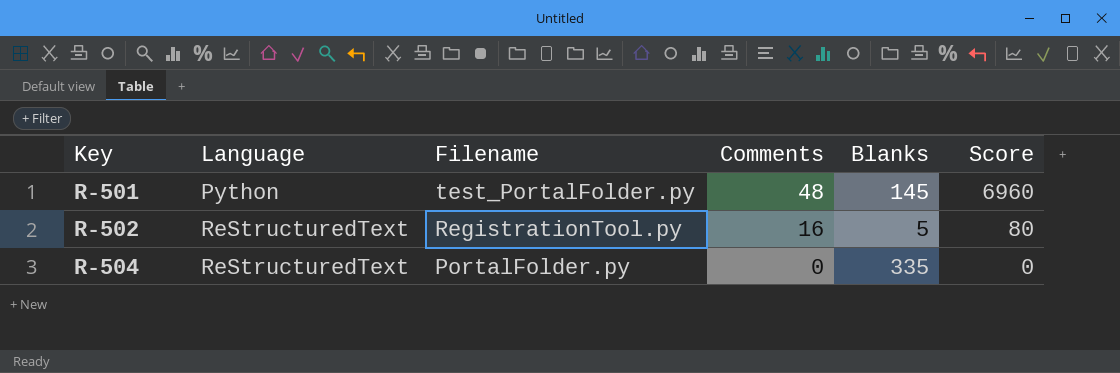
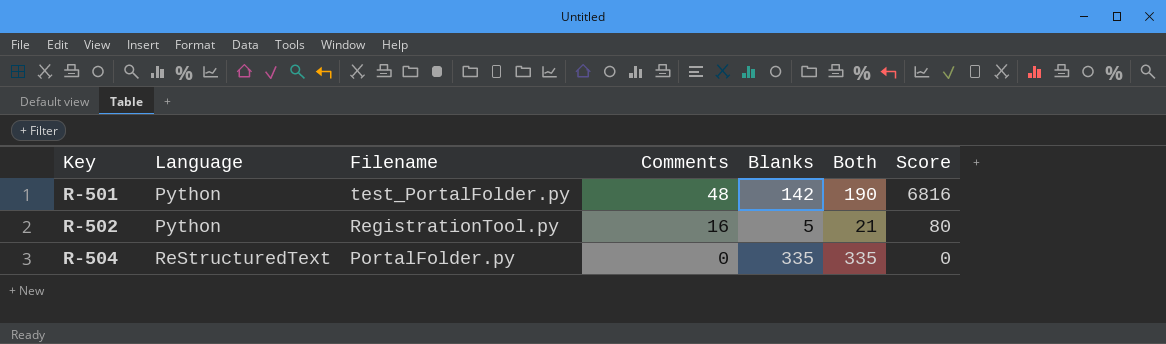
column Both | formula: none -> [Comments] + [Blanks]
R-501 | Blanks: 145 -> 142
R-501 | Score: 6960 -> 6816
R-502 | Language: ReStructuredText -> Python

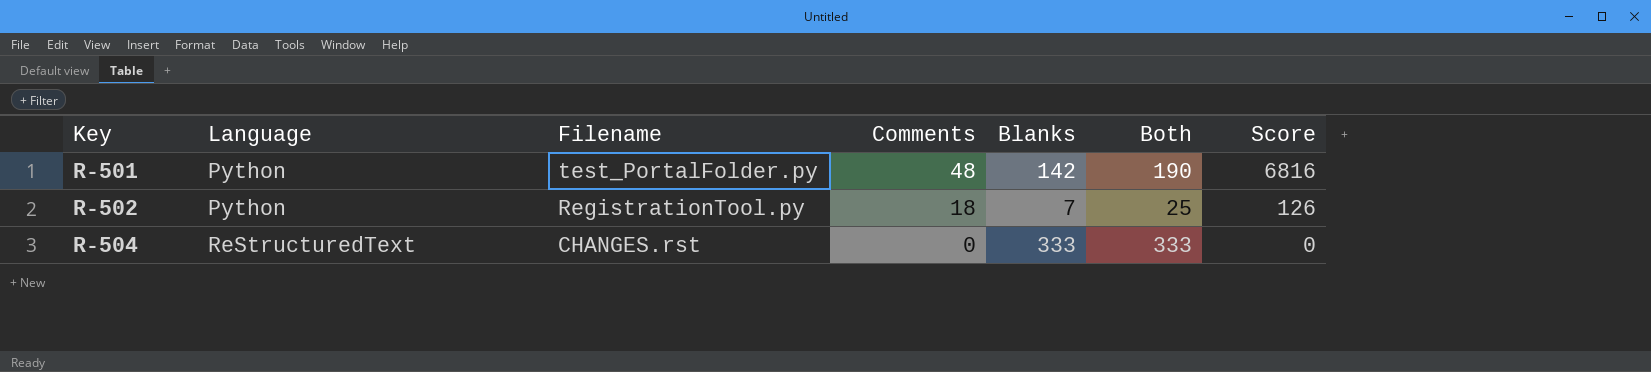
R-502 | Comments: 16 -> 18
R-502 | Blanks: 5 -> 7
R-502 | Both: 21 -> 25
R-502 | Score: 80 -> 126
R-504 | Filename: PortalFolder.py -> CHANGES.rst
R-504 | Blanks: 335 -> 333
R-504 | Both: 335 -> 333

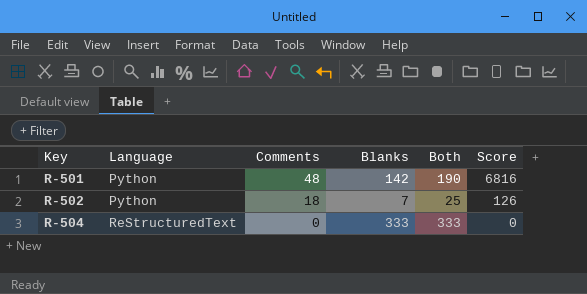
column Filename | position: 3 -> none

